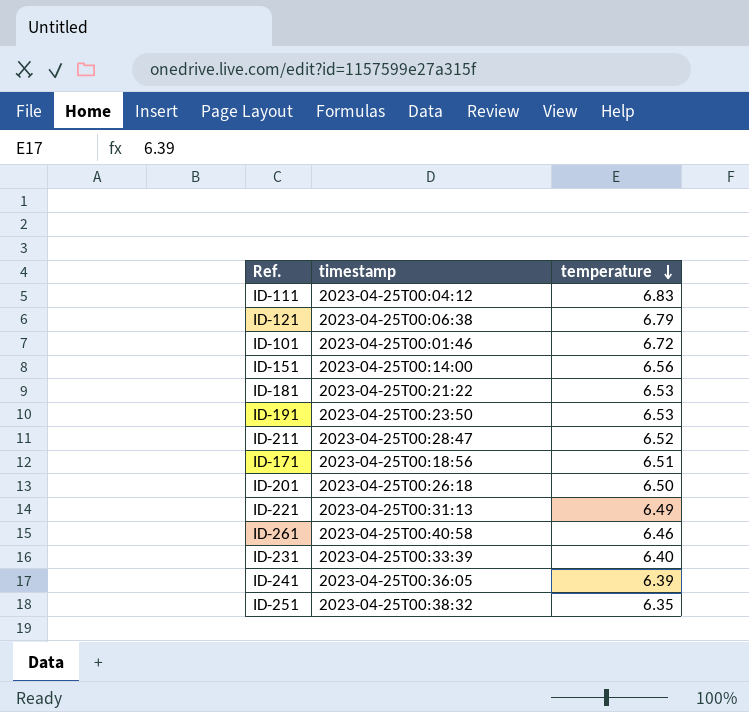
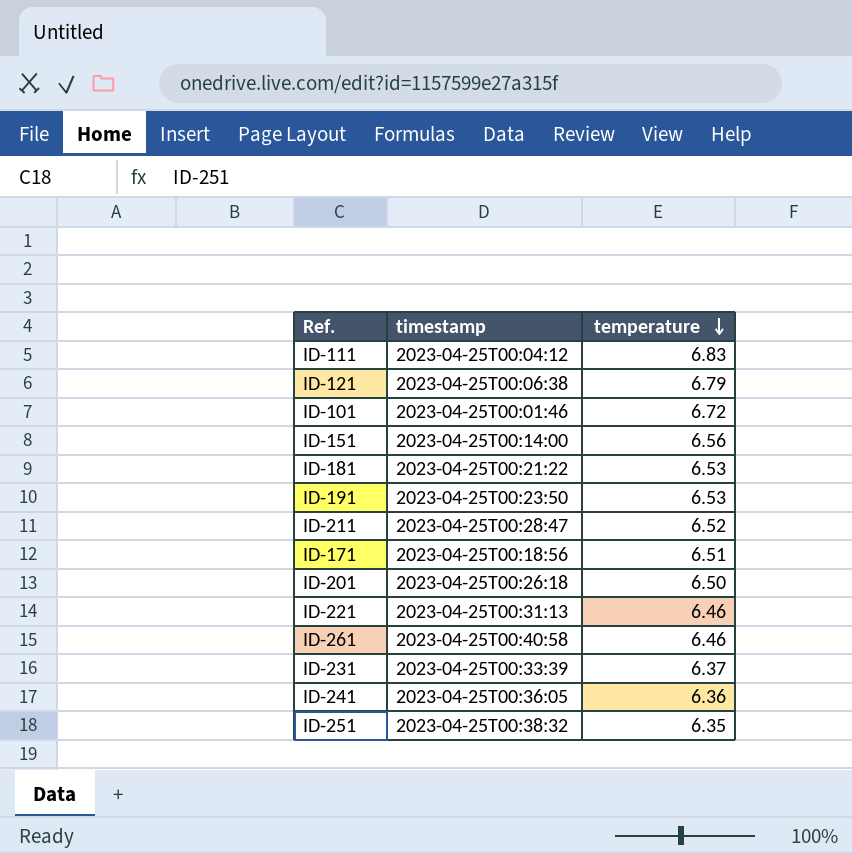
ID-221 | temperature: 6.49 -> 6.46
ID-231 | temperature: 6.40 -> 6.37
ID-241 | temperature: 6.39 -> 6.36

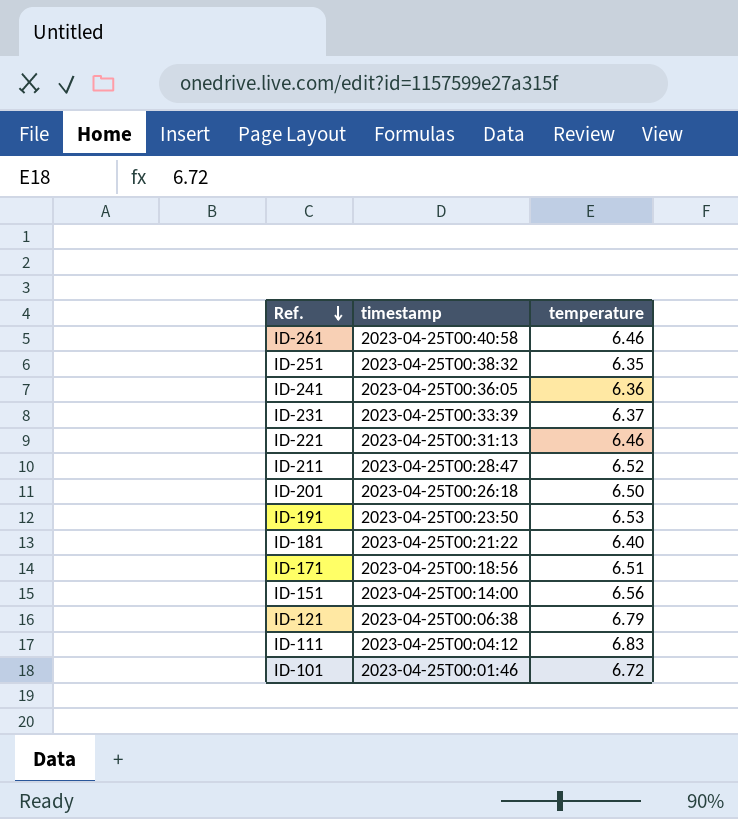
row order: temperature descending -> Ref. descending
ID-181 | temperature: 6.53 -> 6.40

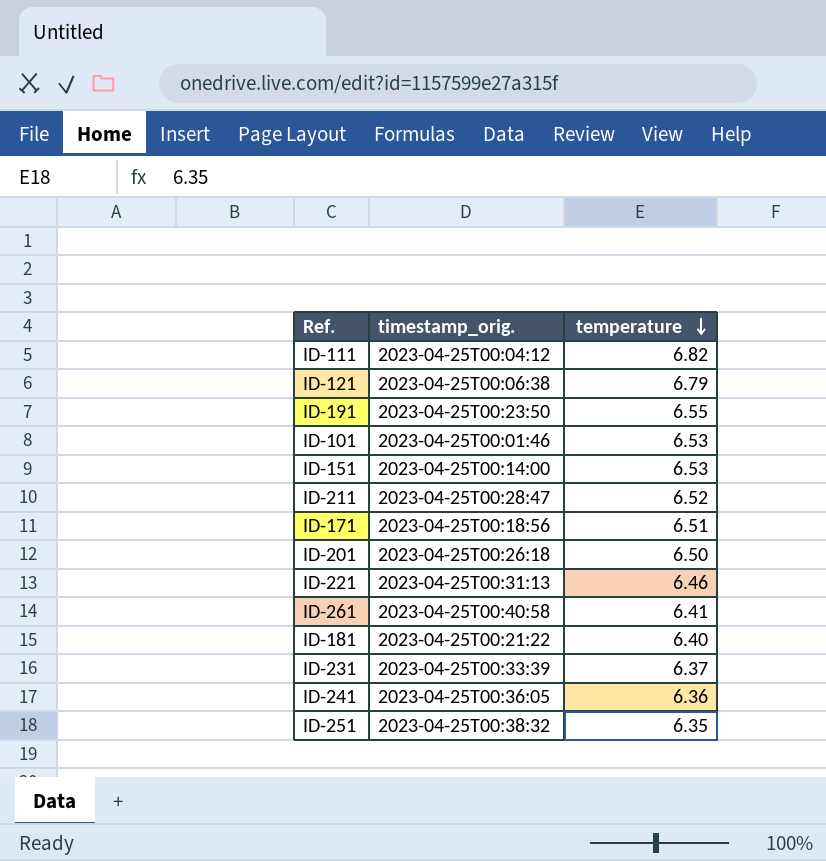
row order: Ref. descending -> temperature descending
column name: timestamp -> timestamp_orig.
ID-111 | temperature: 6.83 -> 6.82
ID-191 | temperature: 6.53 -> 6.55
ID-101 | temperature: 6.72 -> 6.53
ID-151 | temperature: 6.56 -> 6.53
ID-261 | temperature: 6.46 -> 6.41

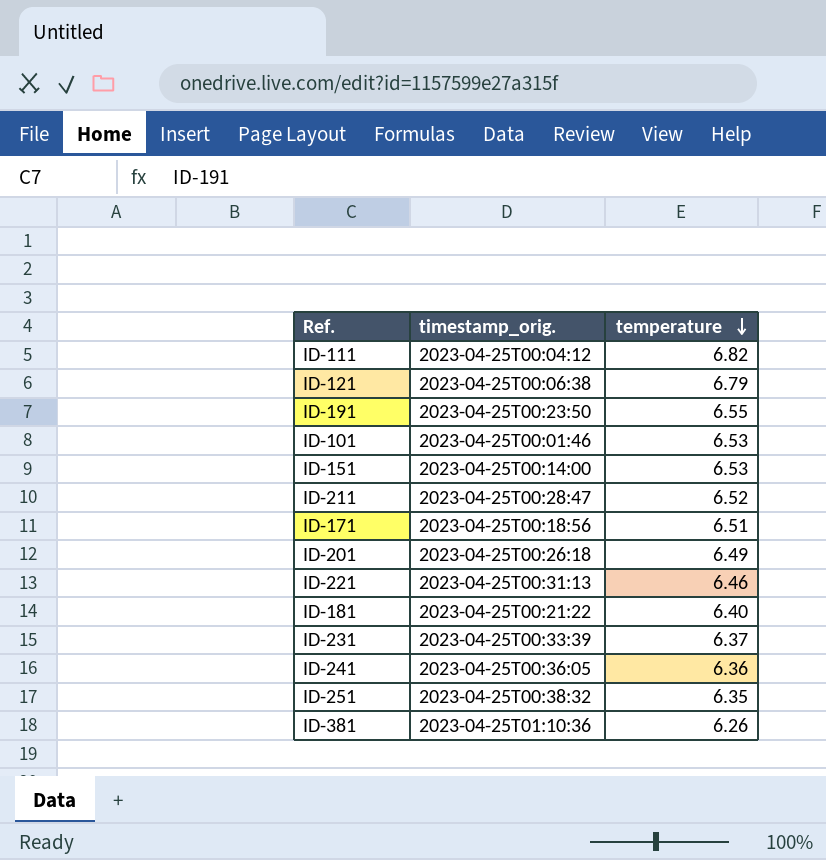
row ID-261: 2023-04-25T00:40:58 | 6.41 -> none
ID-201 | temperature: 6.50 -> 6.49
row ID-381: none -> 2023-04-25T01:10:36 | 6.26

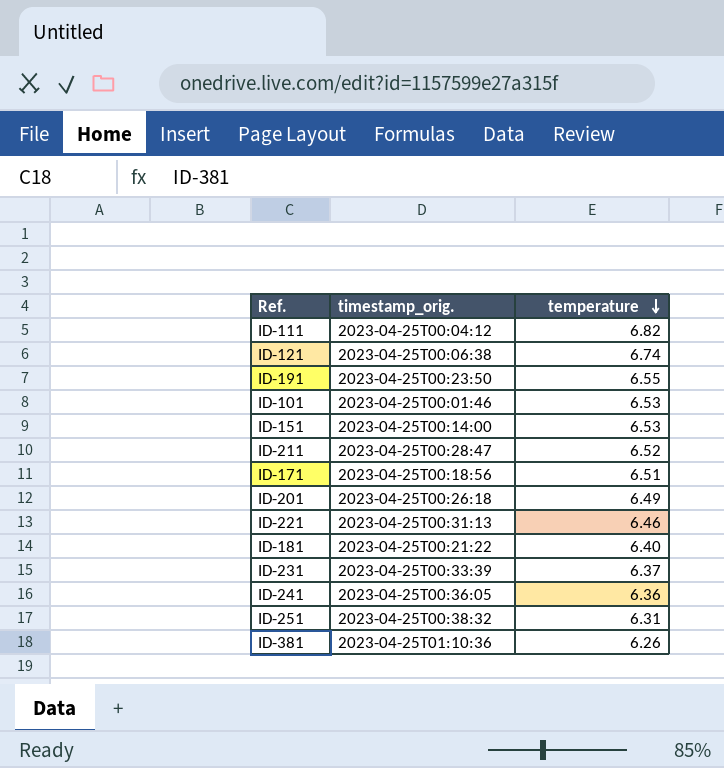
ID-121 | temperature: 6.79 -> 6.74
ID-251 | temperature: 6.35 -> 6.31

